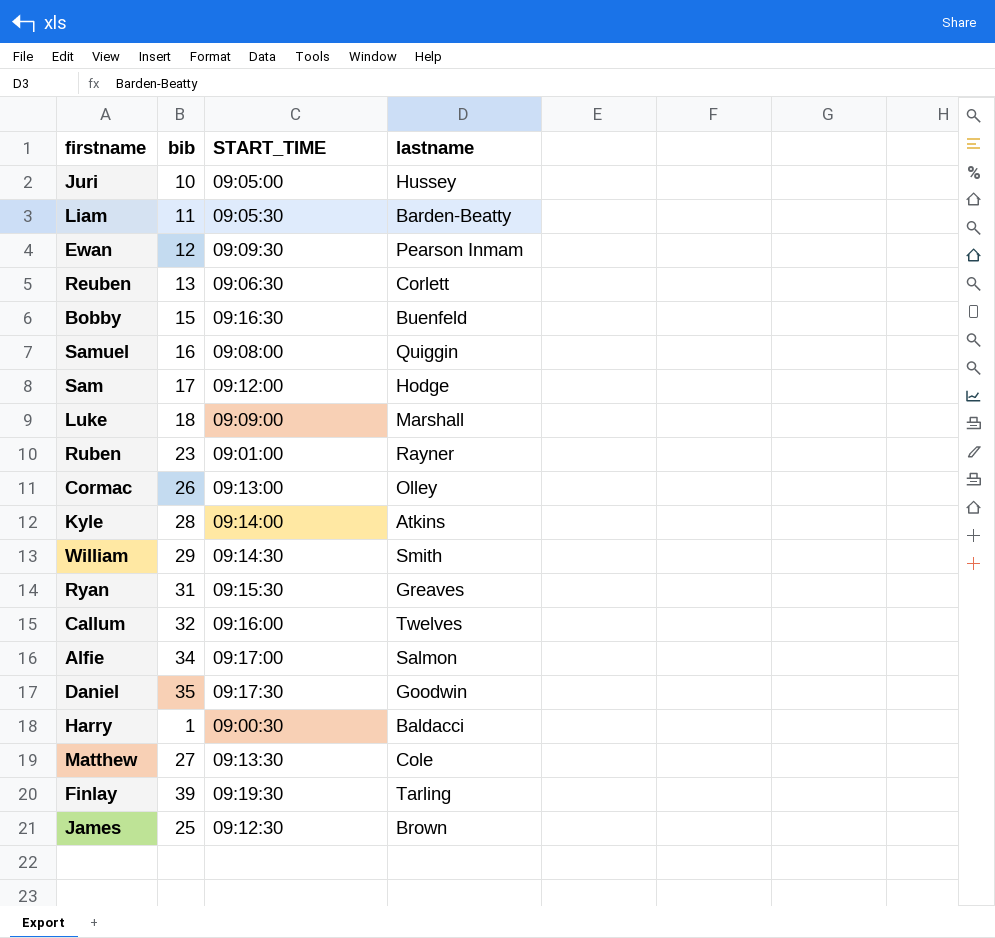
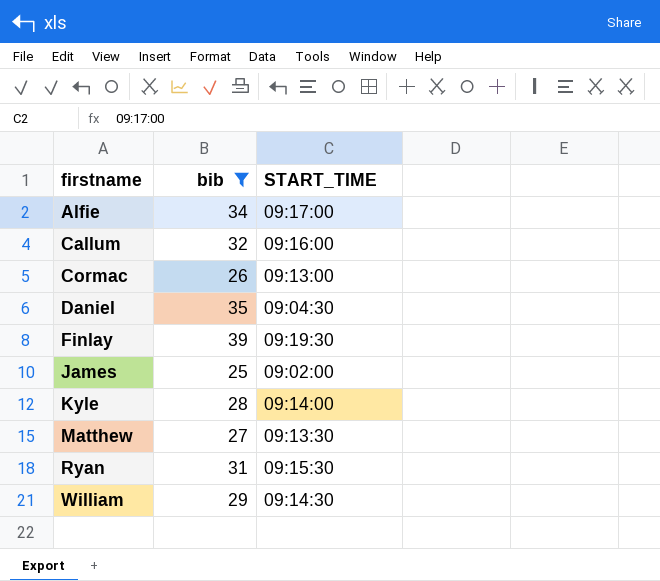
filter: none -> bib >= 25
row order: none -> firstname ascending
column lastname | position: 4 -> none
Daniel | START_TIME: 09:17:30 -> 09:04:30
James | START_TIME: 09:12:30 -> 09:02:00

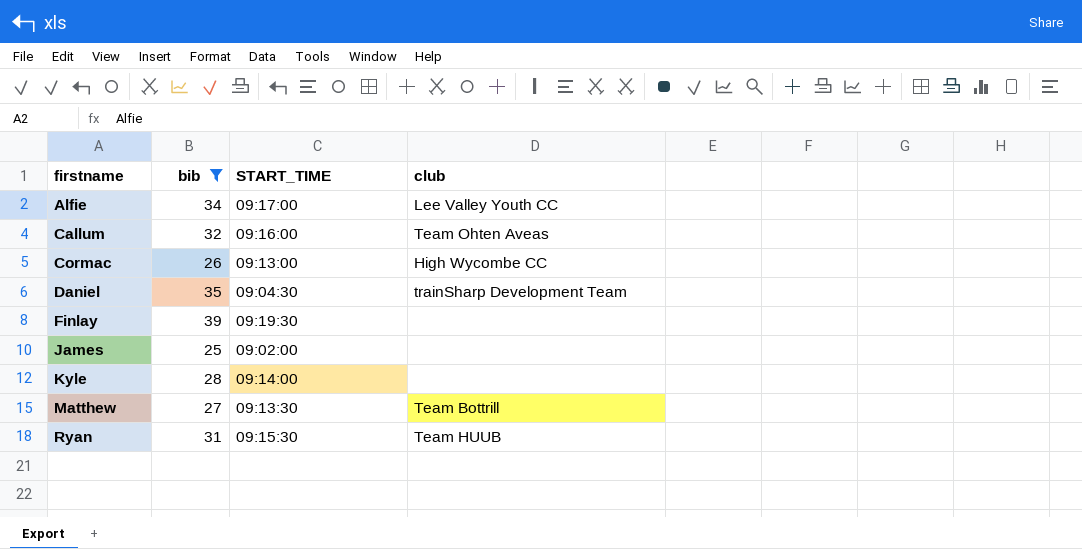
column club | position: none -> 4
row William: 29 | 09:14:30 -> none

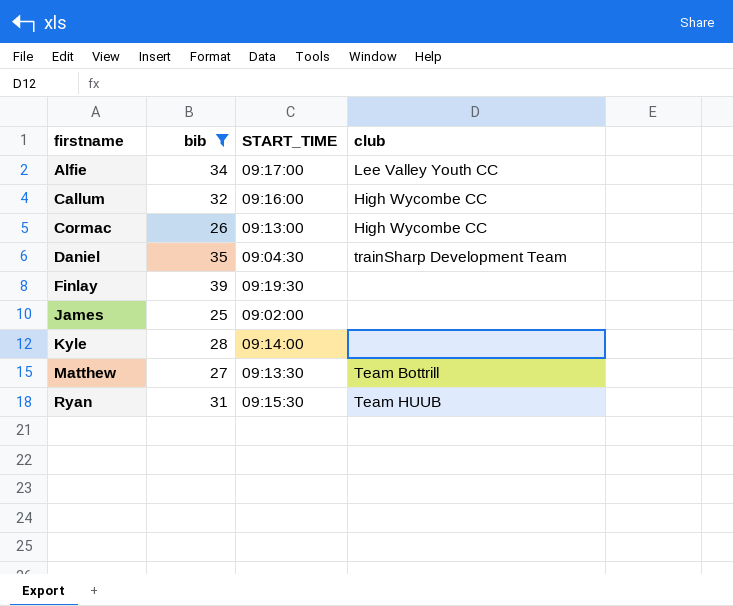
Callum | club: Team Ohten Aveas -> High Wycombe CC

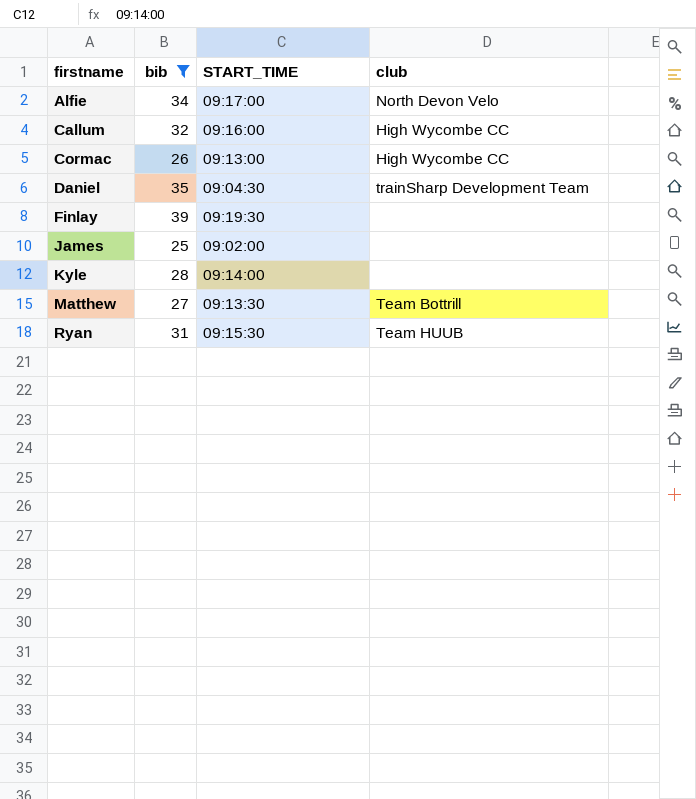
Alfie | club: Lee Valley Youth CC -> North Devon Velo

